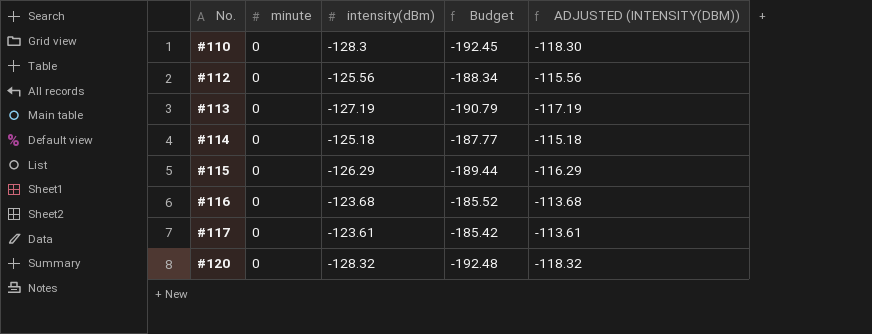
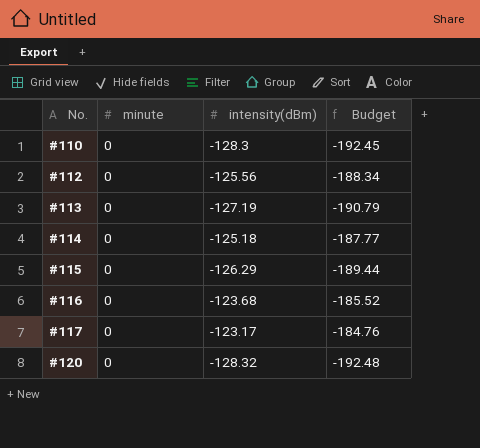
column ADJUSTED (INTENSITY(DBM)) | formula: [intensity(dBm)] + 10 -> none
#117 | intensity(dBm): -123.61 -> -123.17
#117 | Budget: -185.42 -> -184.76

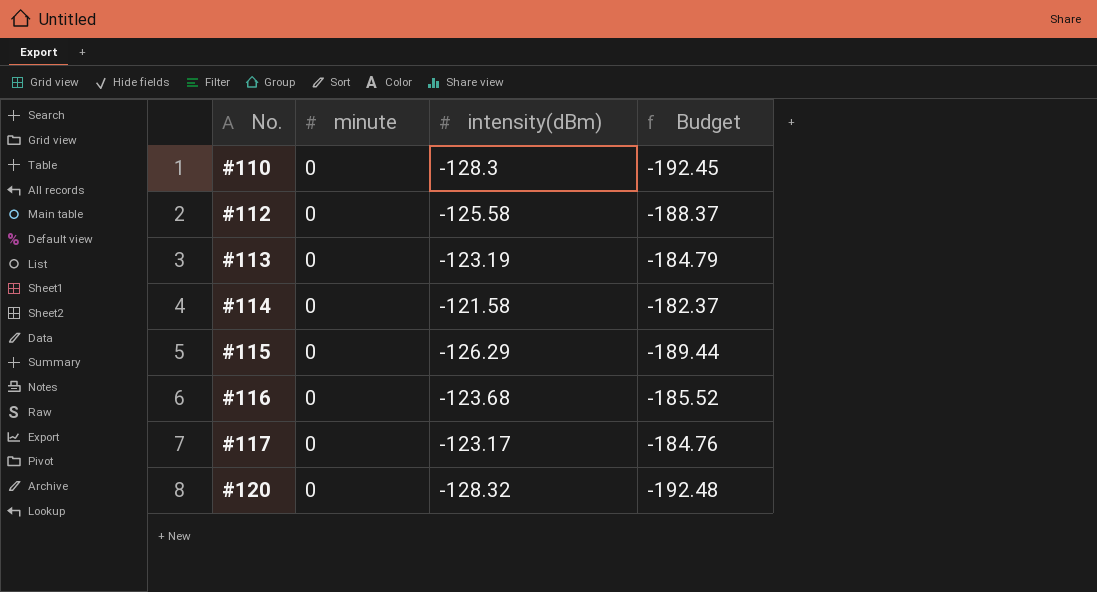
#112 | intensity(dBm): -125.56 -> -125.58
#112 | Budget: -188.34 -> -188.37
#113 | intensity(dBm): -127.19 -> -123.19
#113 | Budget: -190.79 -> -184.79
#114 | intensity(dBm): -125.18 -> -121.58
#114 | Budget: -187.77 -> -182.37

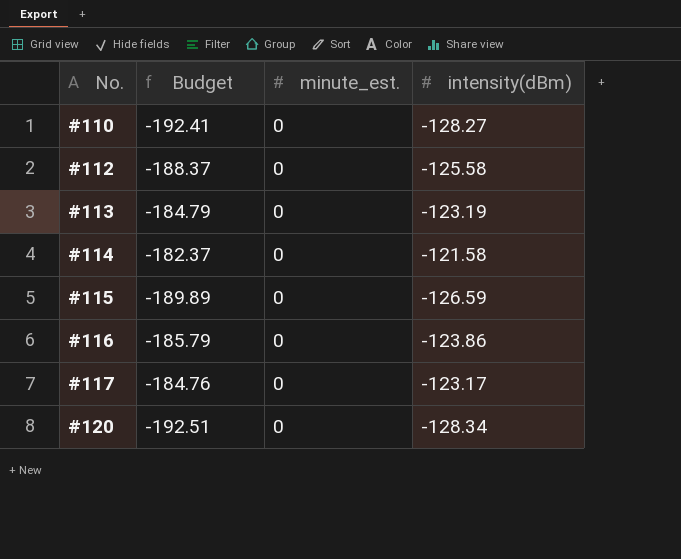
column Budget | position: 4 -> 2
column name: minute -> minute_est.
#110 | Budget: -192.45 -> -192.41
#110 | intensity(dBm): -128.3 -> -128.27
#115 | Budget: -189.44 -> -189.89
#115 | intensity(dBm): -126.29 -> -126.59
#116 | Budget: -185.52 -> -185.79
#116 | intensity(dBm): -123.68 -> -123.86
#120 | Budget: -192.48 -> -192.51
#120 | intensity(dBm): -128.32 -> -128.34

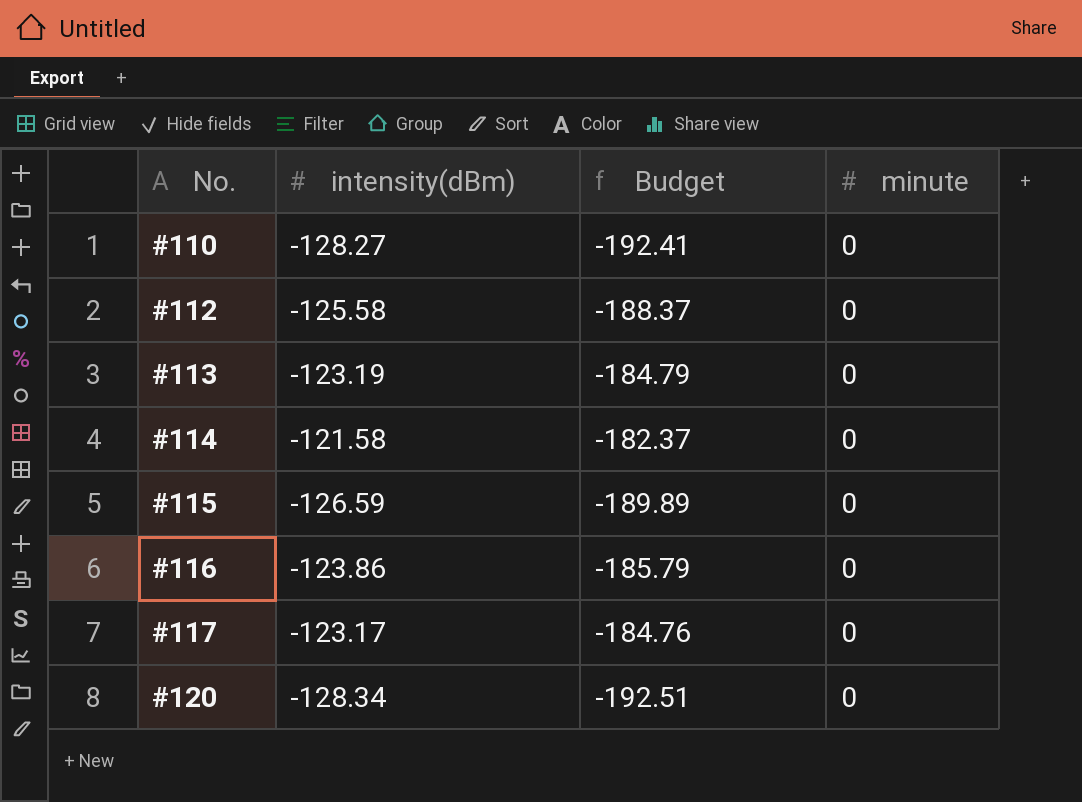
column intensity(dBm) | position: 4 -> 2
column name: minute_est. -> minute

